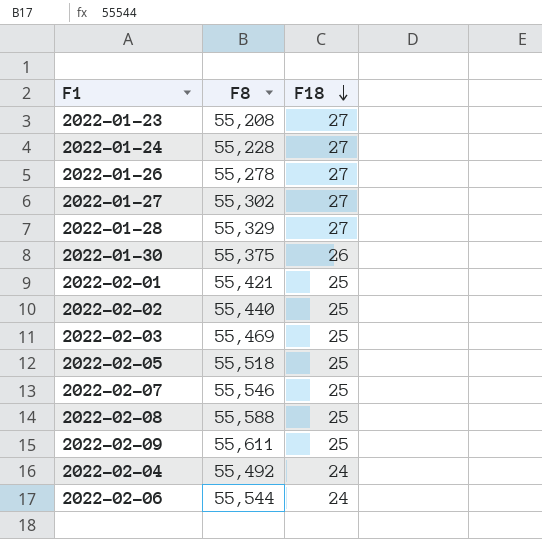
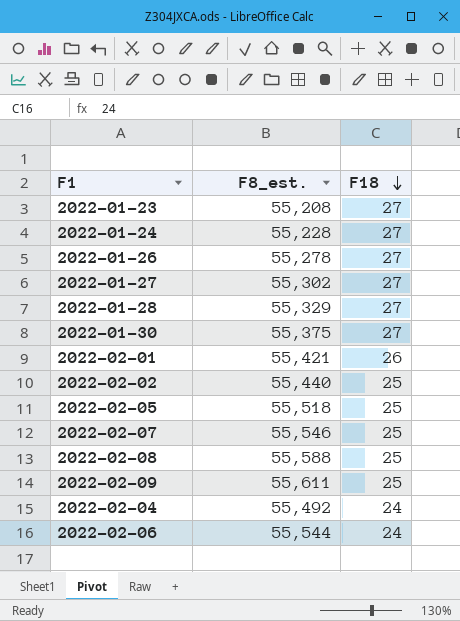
column name: F8 -> F8_est.
row 2022-02-03: 55,469 | 25 -> none
2022-01-30 | F18: 26 -> 27
2022-02-01 | F18: 25 -> 26

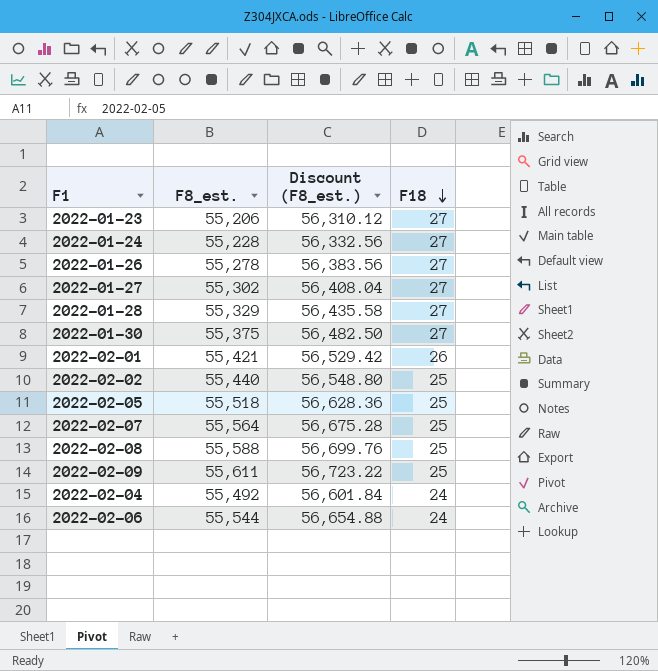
column Discount (F8_est.) | formula: none -> [F8_est.] * 1.02
2022-01-23 | F8_est.: 55,208 -> 55,206
2022-02-07 | F8_est.: 55,546 -> 55,564

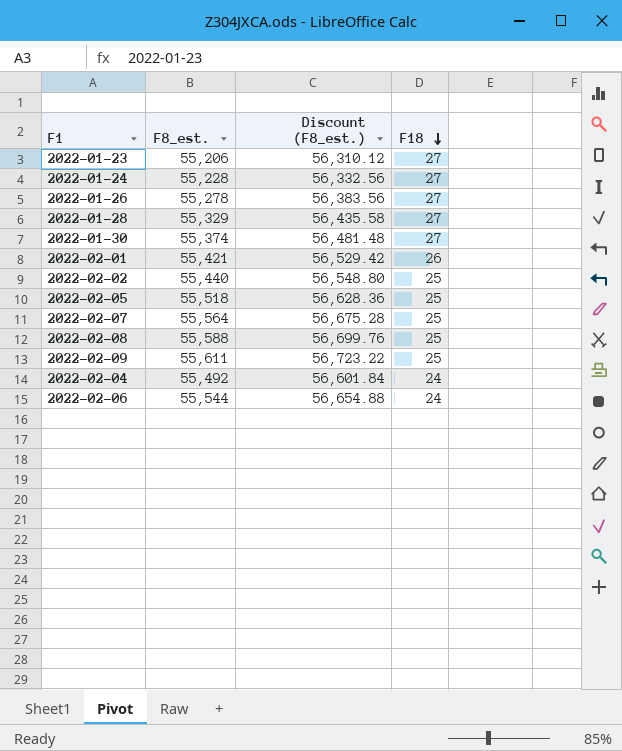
row 2022-01-27: 55,302 | 56,408.04 | 27 -> none
2022-01-30 | F8_est.: 55,375 -> 55,374
2022-01-30 | Discount (F8_est.): 56,482.50 -> 56,481.48

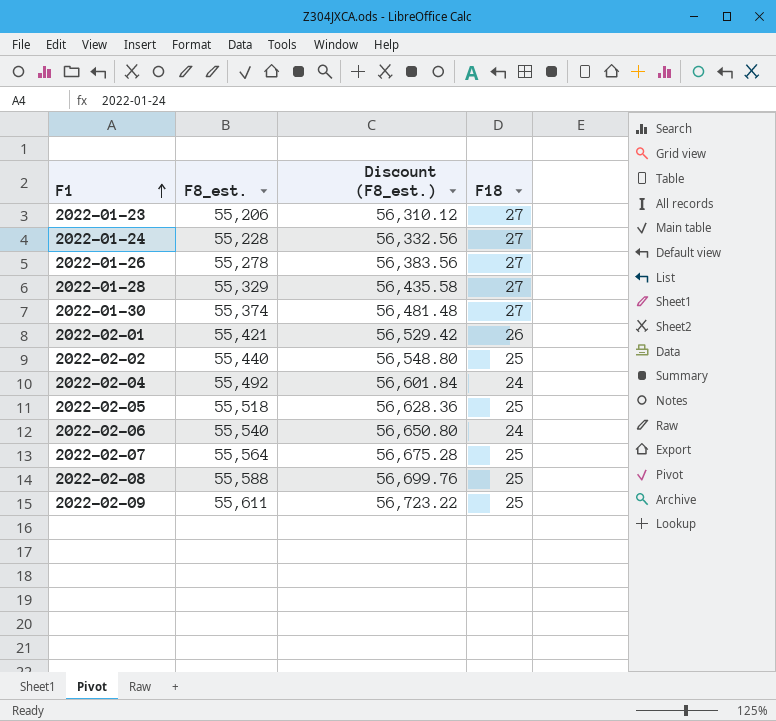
row order: F18 descending -> F1 ascending
2022-02-06 | F8_est.: 55,544 -> 55,540
2022-02-06 | Discount (F8_est.): 56,654.88 -> 56,650.80

